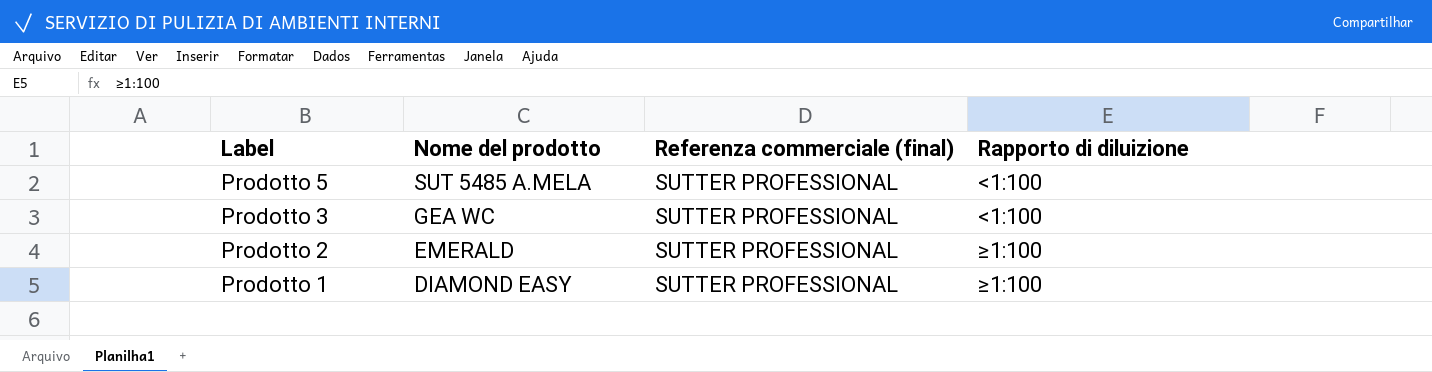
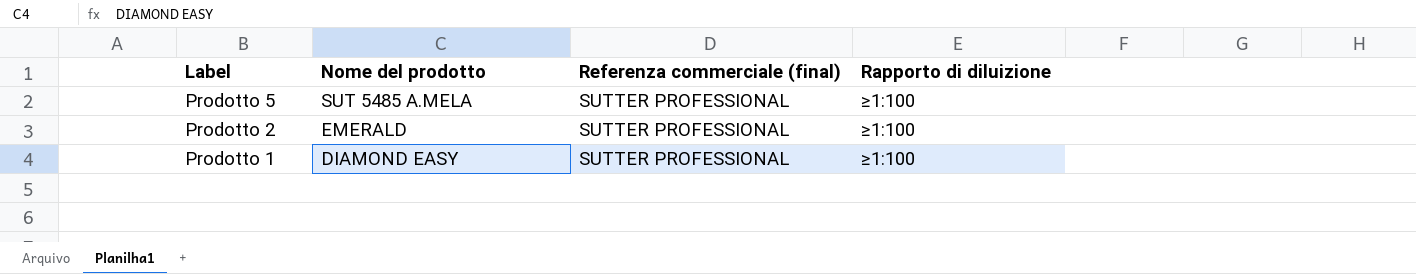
row Prodotto 3: GEA WC | SUTTER PROFESSIONAL | <1:100 -> none
Prodotto 5 | Rapporto di diluizione: <1:100 -> ≥1:100

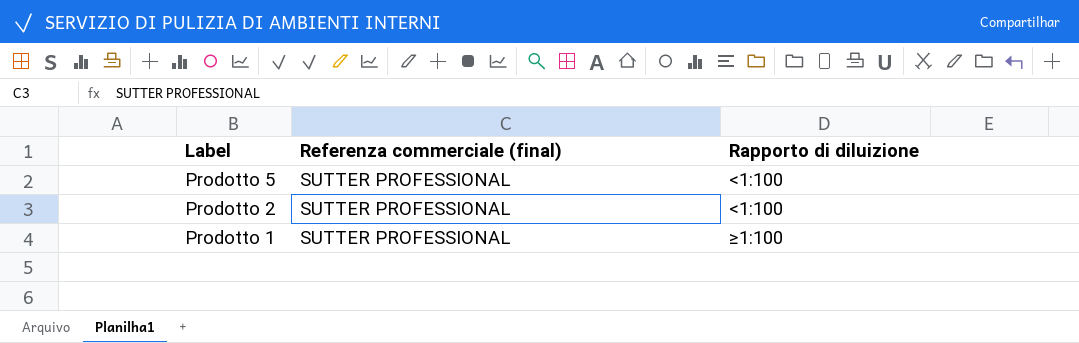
column Nome del prodotto | position: 2 -> none
Prodotto 5 | Rapporto di diluizione: ≥1:100 -> <1:100
Prodotto 2 | Rapporto di diluizione: ≥1:100 -> <1:100

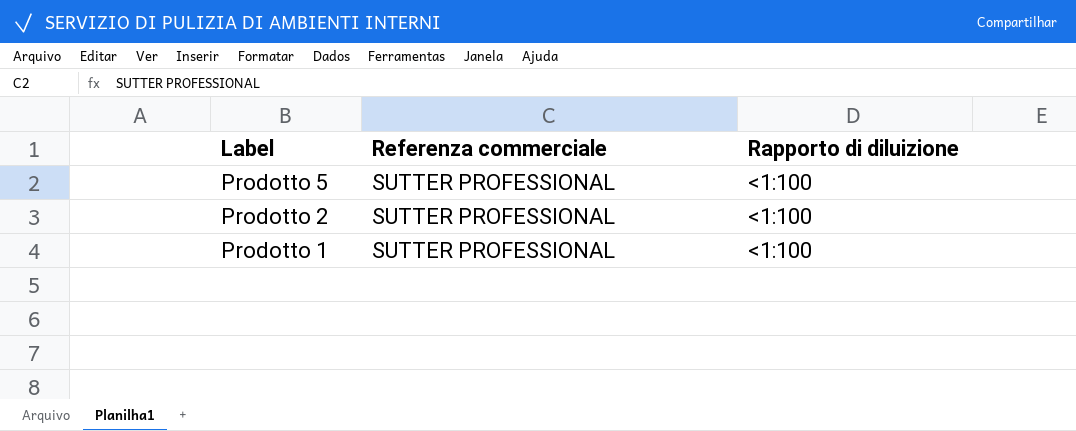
column name: Referenza commerciale (final) -> Referenza commerciale
Prodotto 1 | Rapporto di diluizione: ≥1:100 -> <1:100

